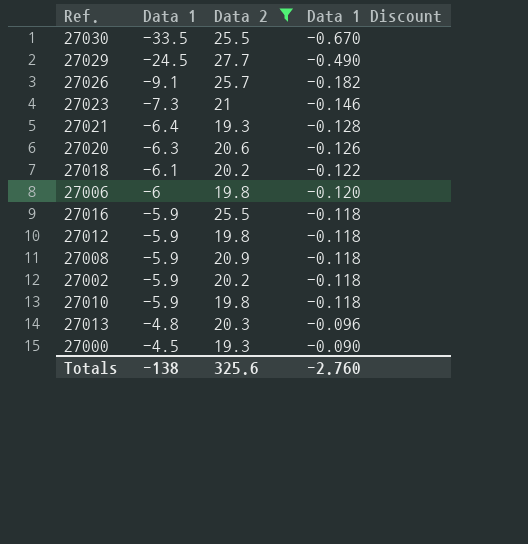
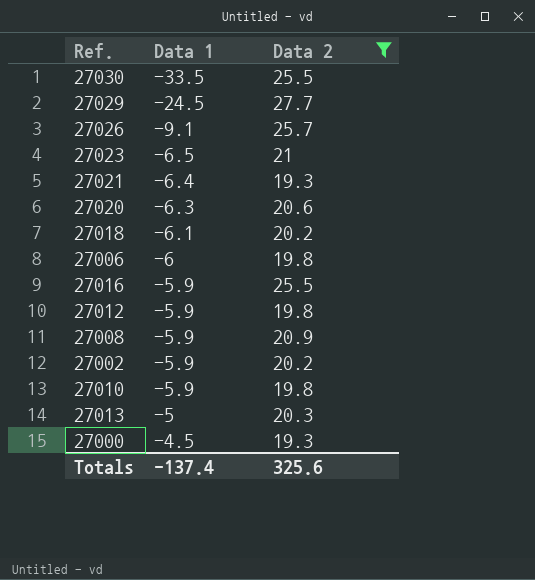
column Data 1 Discount | formula: [Data 1] * 0.02 -> none
27023 | Data 1: -7.3 -> -6.5
27013 | Data 1: -4.8 -> -5
Totals | Data 1: -138 -> -137.4

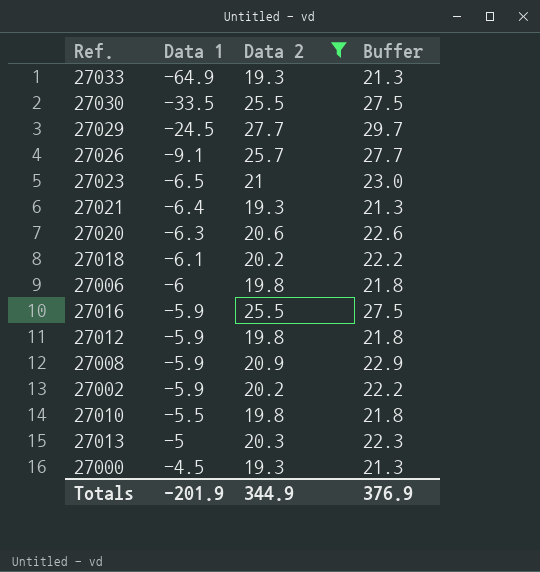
column Buffer | formula: none -> [Data 2] + 2
row 27033: none -> -64.9 | 19.3 | 21.3
27010 | Data 1: -5.9 -> -5.5
Totals | Data 1: -137.4 -> -201.9
Totals | Data 2: 325.6 -> 344.9

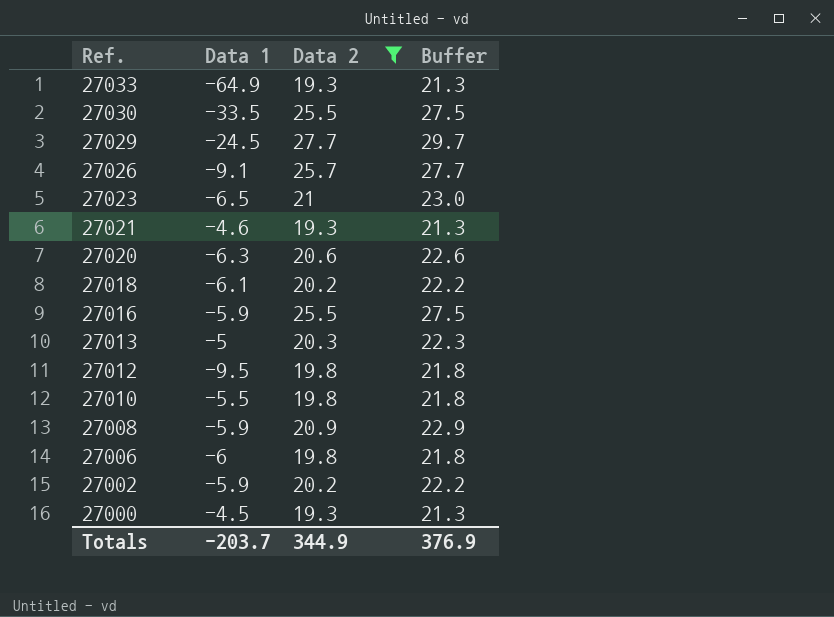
row order: Data 1 ascending -> Ref. descending
27021 | Data 1: -6.4 -> -4.6
27012 | Data 1: -5.9 -> -9.5
Totals | Data 1: -201.9 -> -203.7

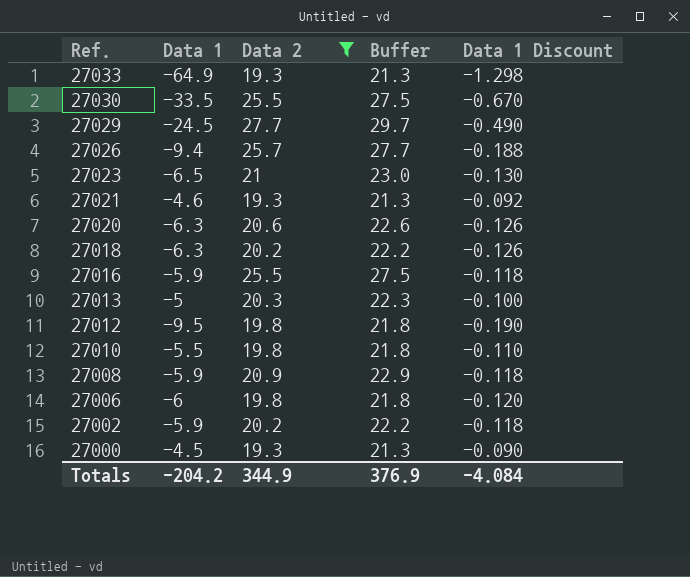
column Data 1 Discount | formula: none -> [Data 1] * 0.02
27026 | Data 1: -9.1 -> -9.4
27018 | Data 1: -6.1 -> -6.3
Totals | Data 1: -203.7 -> -204.2

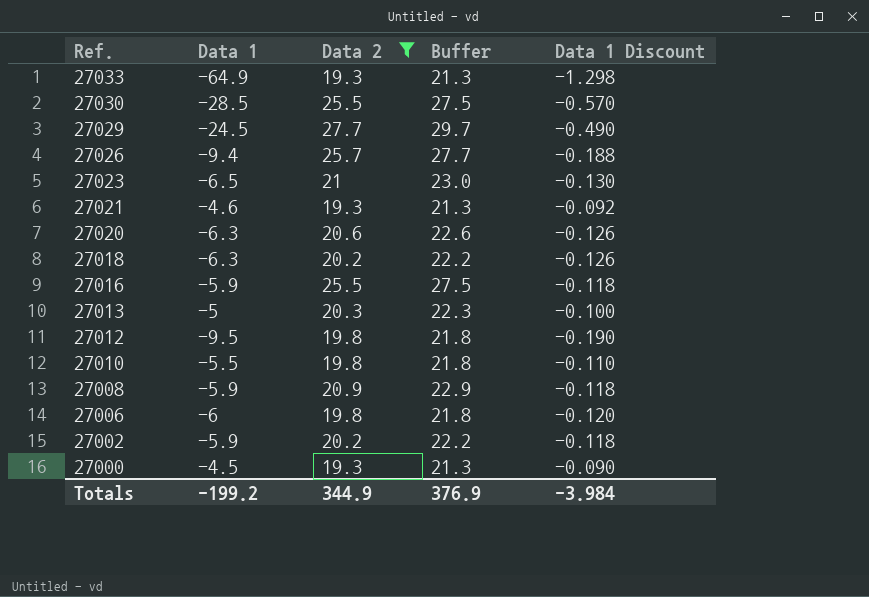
27030 | Data 1: -33.5 -> -28.5
27030 | Data 1 Discount: -0.670 -> -0.570
Totals | Data 1: -204.2 -> -199.2
Totals | Data 1 Discount: -4.084 -> -3.984

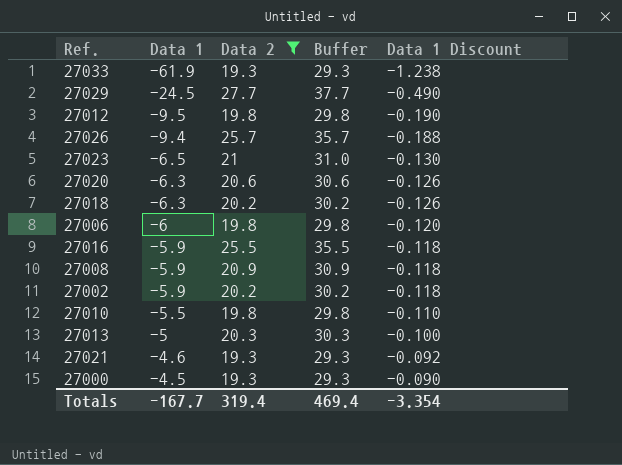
row order: Ref. descending -> Data 1 ascending
column Buffer | formula: [Data 2] + 2 -> [Data 2] + 10
row 27030: -28.5 | 25.5 | 27.5 | -0.570 -> none
27033 | Data 1: -64.9 -> -61.9
27033 | Data 1 Discount: -1.298 -> -1.238
Totals | Data 1: -199.2 -> -167.7
Totals | Data 2: 344.9 -> 319.4
Totals | Buffer: 376.9 -> 469.4
Totals | Data 1 Discount: -3.984 -> -3.354

